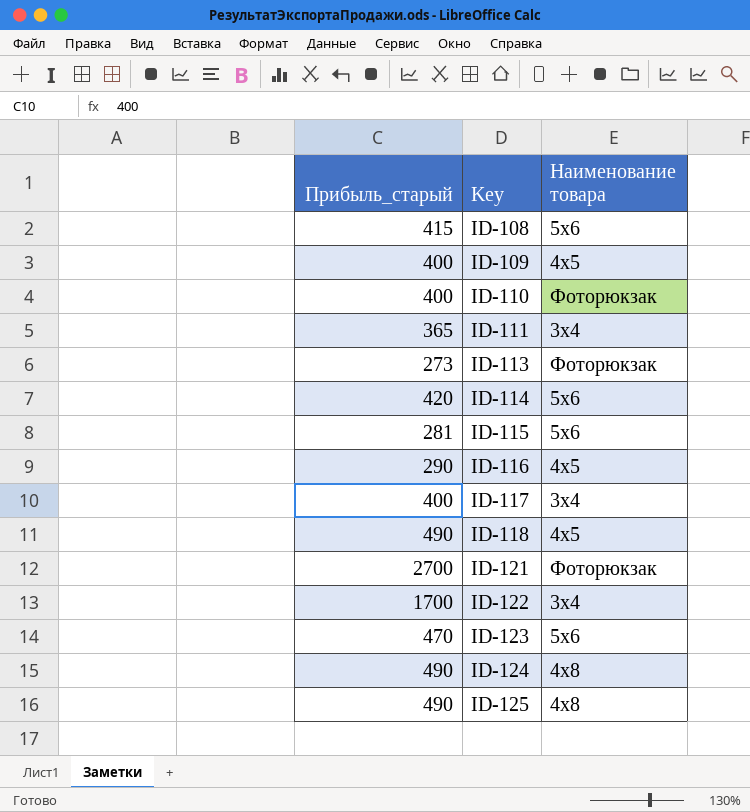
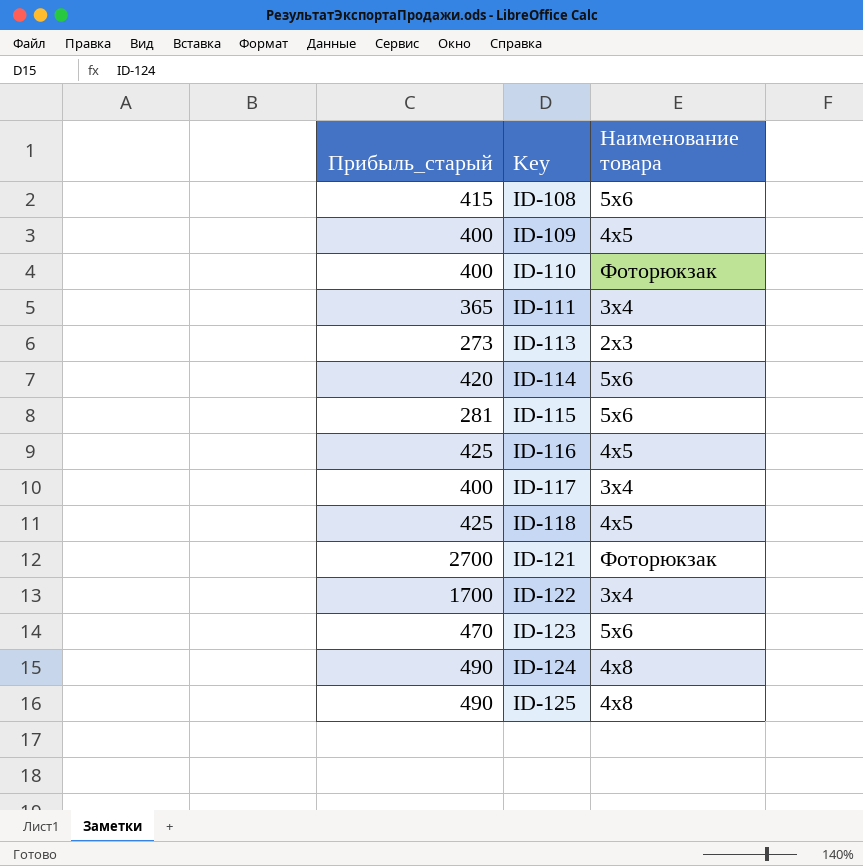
ID-113 | Наименование товара: Фоторюкзак -> 2х3
ID-116 | Прибыль_старый: 290 -> 425
ID-118 | Прибыль_старый: 490 -> 425

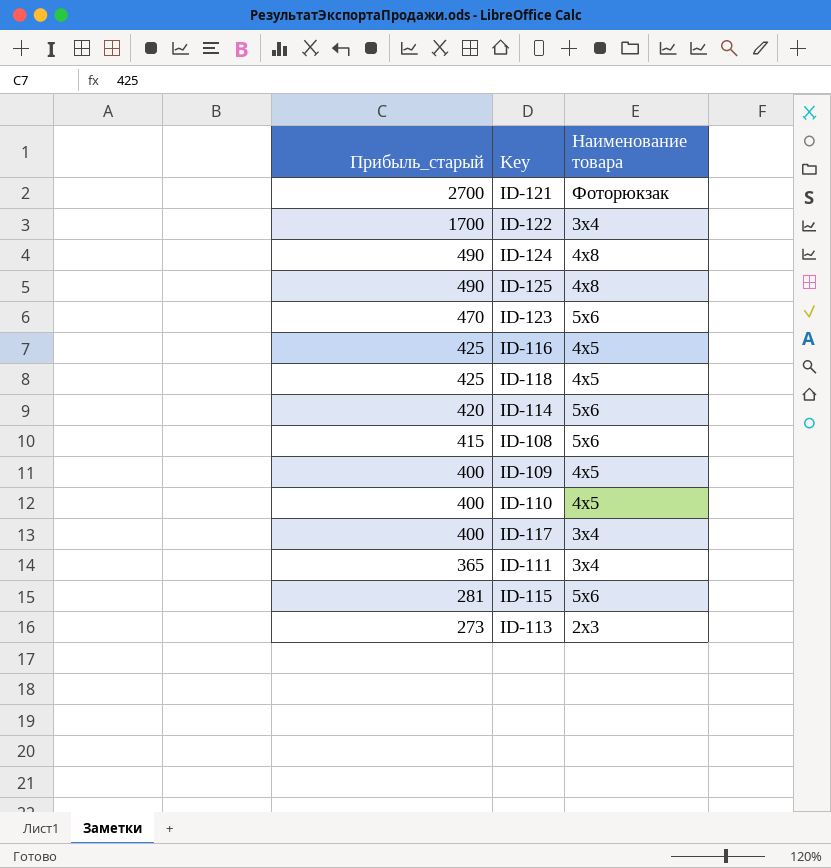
row order: Key ascending -> Прибыль_старый descending
ID-110 | Наименование товара: Фоторюкзак -> 4х5

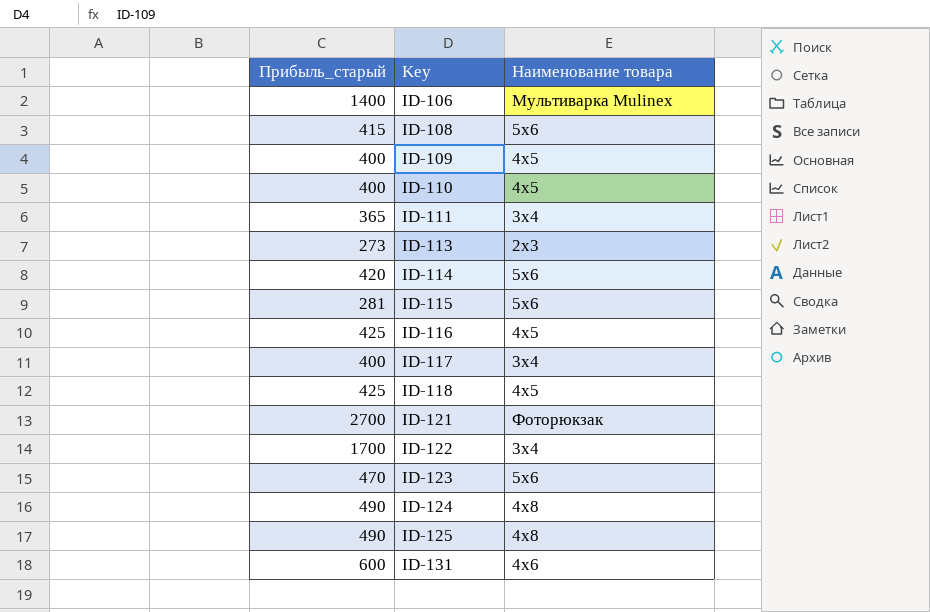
row order: Прибыль_старый descending -> Key ascending
row ID-106: none -> 1400 | Мультиварка Mulinex
row ID-131: none -> 600 | 4х6

